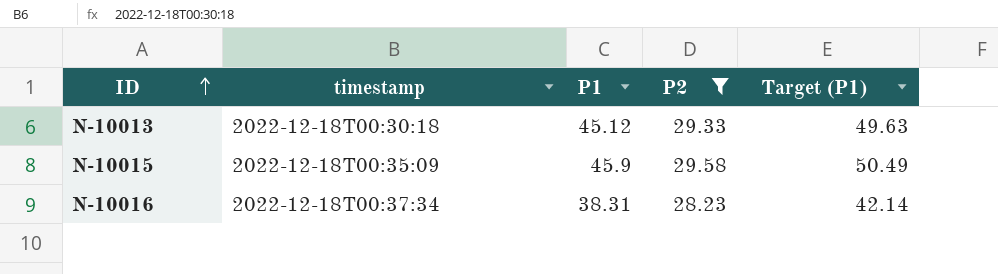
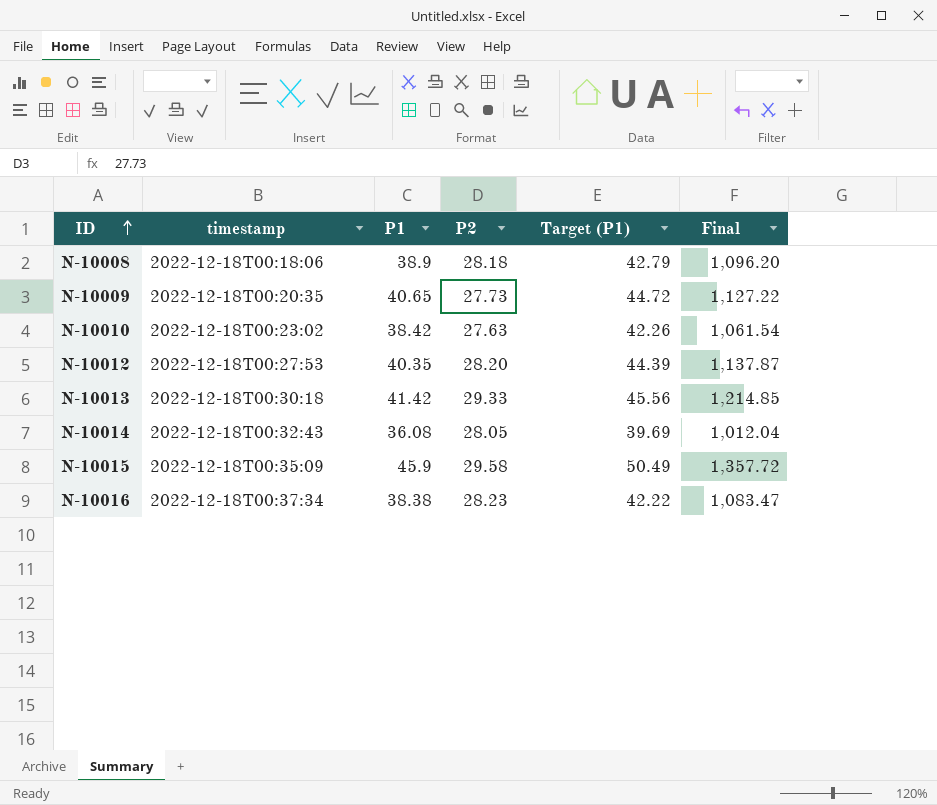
filter: P2 >= 28.23 -> none
column Final | formula: none -> [P1] * [P2]
N-10013 | P1: 45.12 -> 41.42
N-10013 | Target (P1): 49.63 -> 45.56
N-10016 | P1: 38.31 -> 38.38
N-10016 | Target (P1): 42.14 -> 42.22

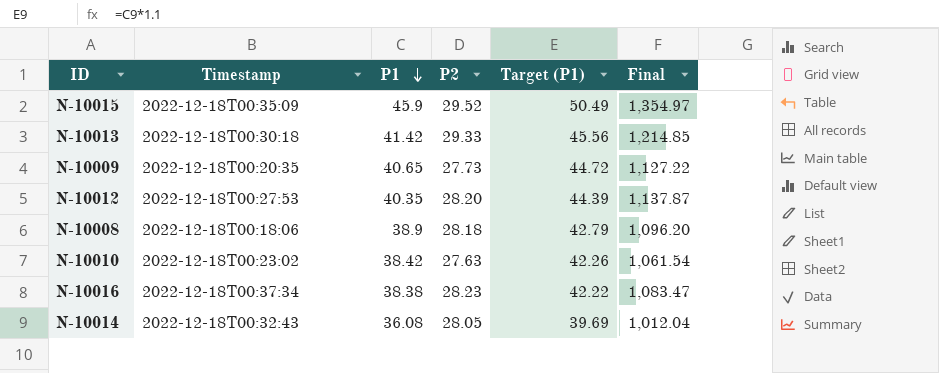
row order: ID ascending -> P1 descending
column name: timestamp -> Timestamp
N-10015 | P2: 29.58 -> 29.52
N-10015 | Final: 1,357.72 -> 1,354.97

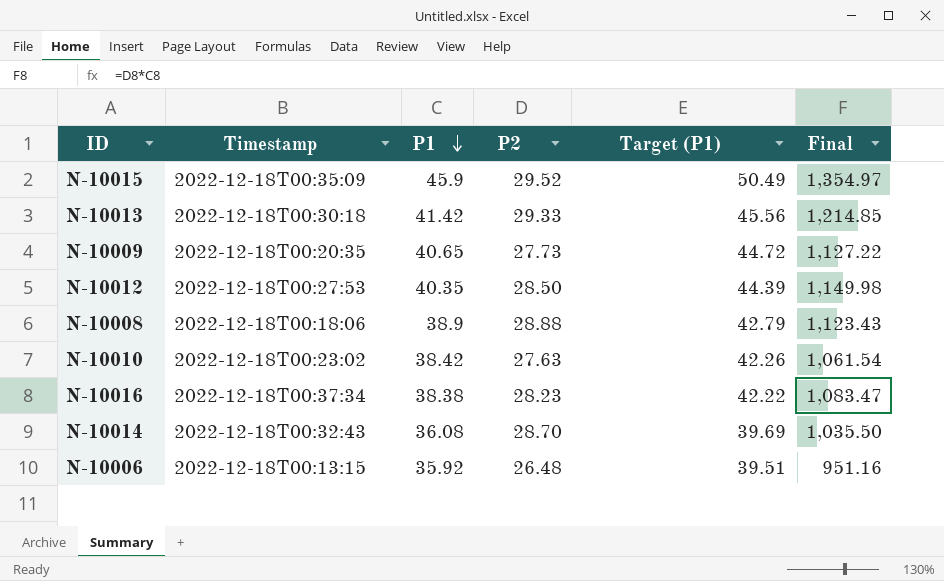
N-10012 | P2: 28.20 -> 28.50
N-10012 | Final: 1,137.87 -> 1,149.98
N-10008 | P2: 28.18 -> 28.88
N-10008 | Final: 1,096.20 -> 1,123.43
N-10014 | P2: 28.05 -> 28.70
N-10014 | Final: 1,012.04 -> 1,035.50
row N-10006: none -> 2022-12-18T00:13:15 | 35.92 | 26.48 | 39.51 | 951.16

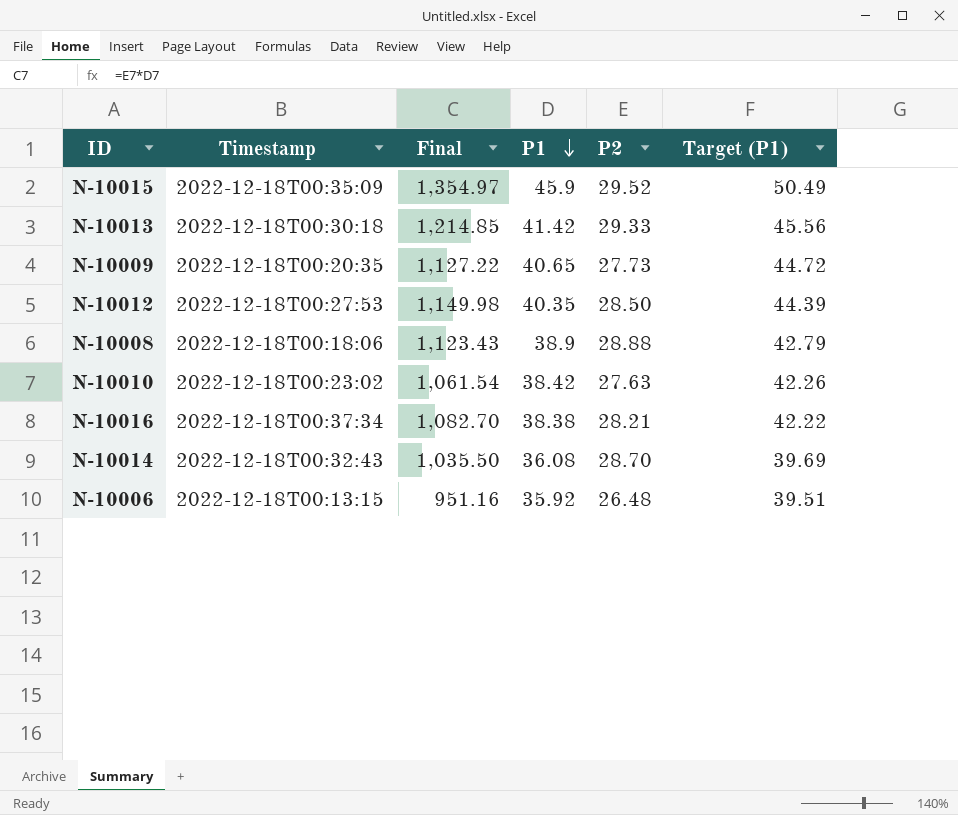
column Final | position: 6 -> 3
N-10016 | Final: 1,083.47 -> 1,082.70
N-10016 | P2: 28.23 -> 28.21

